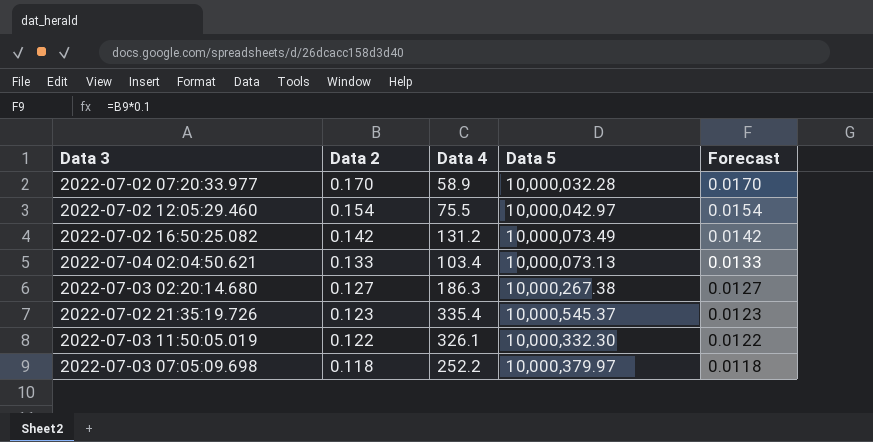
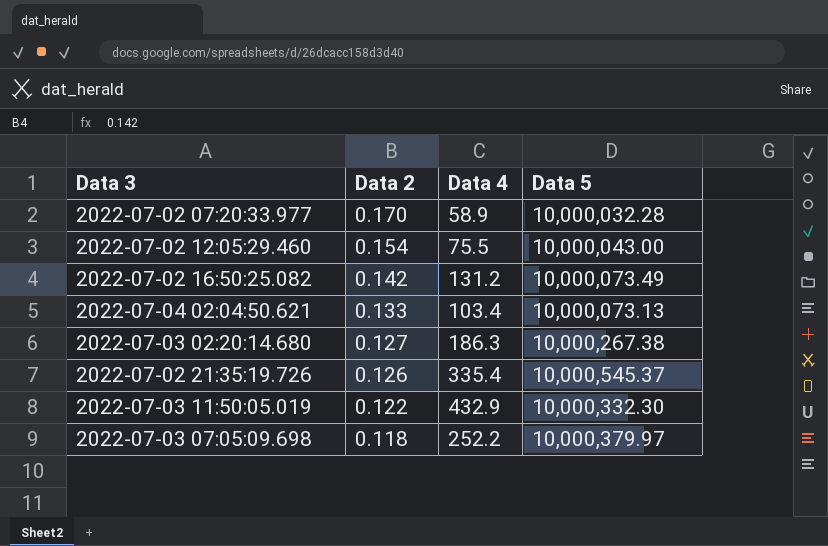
column Forecast | formula: [Data 2] * 0.1 -> none
2022-07-02 12:05:29.460 | Data 5: 10,000,042.97 -> 10,000,043.00
2022-07-02 21:35:19.726 | Data 2: 0.123 -> 0.126
2022-07-03 11:50:05.019 | Data 4: 326.1 -> 432.9

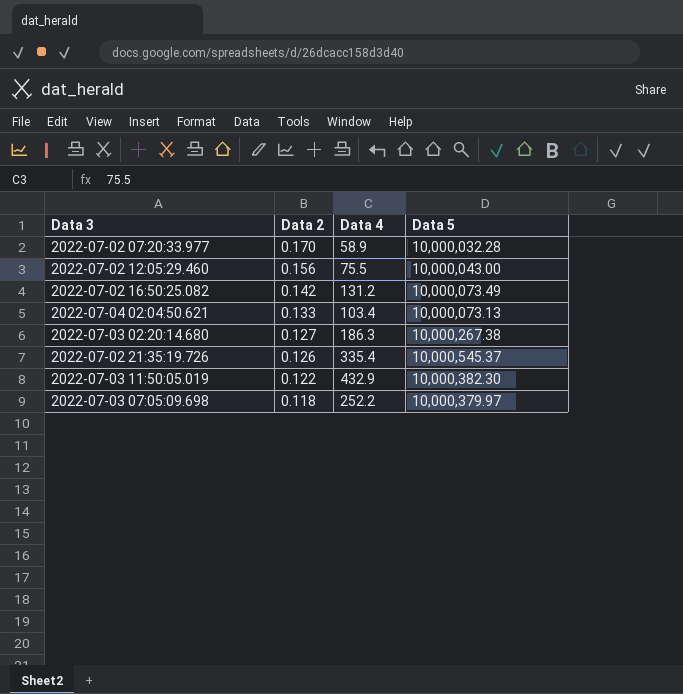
2022-07-02 12:05:29.460 | Data 2: 0.154 -> 0.156
2022-07-03 11:50:05.019 | Data 5: 10,000,332.30 -> 10,000,382.30

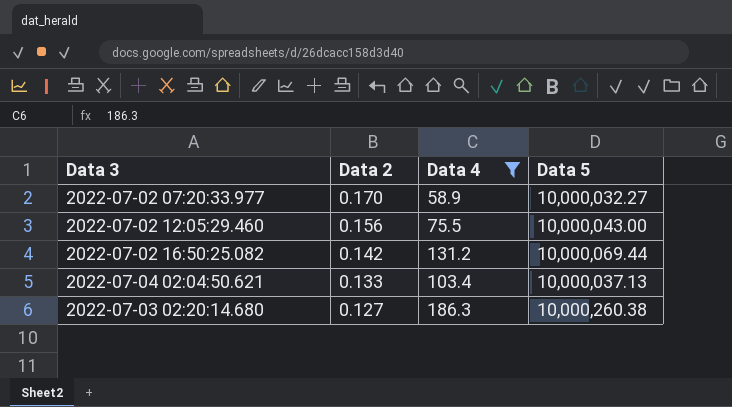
filter: none -> Data 4 <= 186.3
2022-07-02 07:20:33.977 | Data 5: 10,000,032.28 -> 10,000,032.27
2022-07-02 16:50:25.082 | Data 5: 10,000,073.49 -> 10,000,069.44
2022-07-04 02:04:50.621 | Data 5: 10,000,073.13 -> 10,000,037.13
2022-07-03 02:20:14.680 | Data 5: 10,000,267.38 -> 10,000,260.38

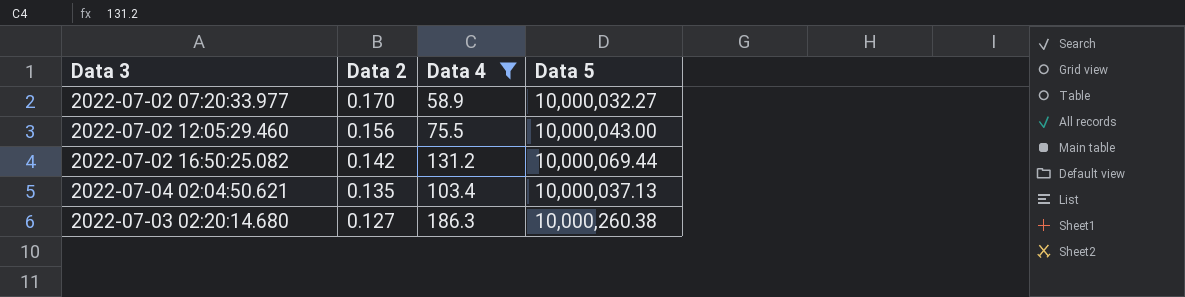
2022-07-04 02:04:50.621 | Data 2: 0.133 -> 0.135

